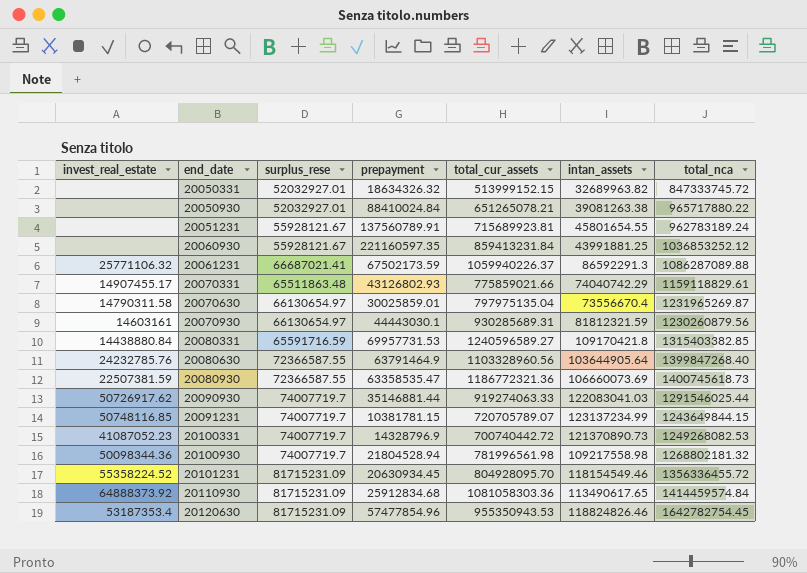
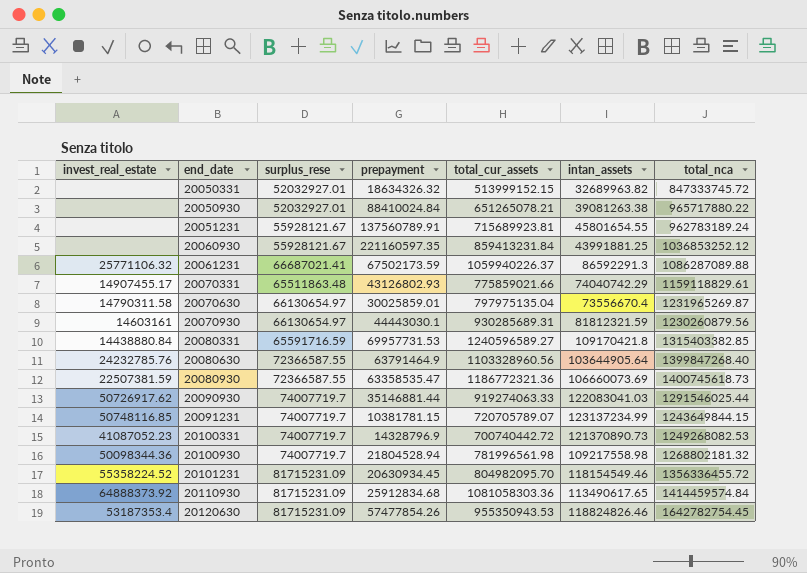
20101231 | total_cur_assets: 804928095.70 -> 804982095.70
20120630 | prepayment: 57477854.96 -> 57477854.26

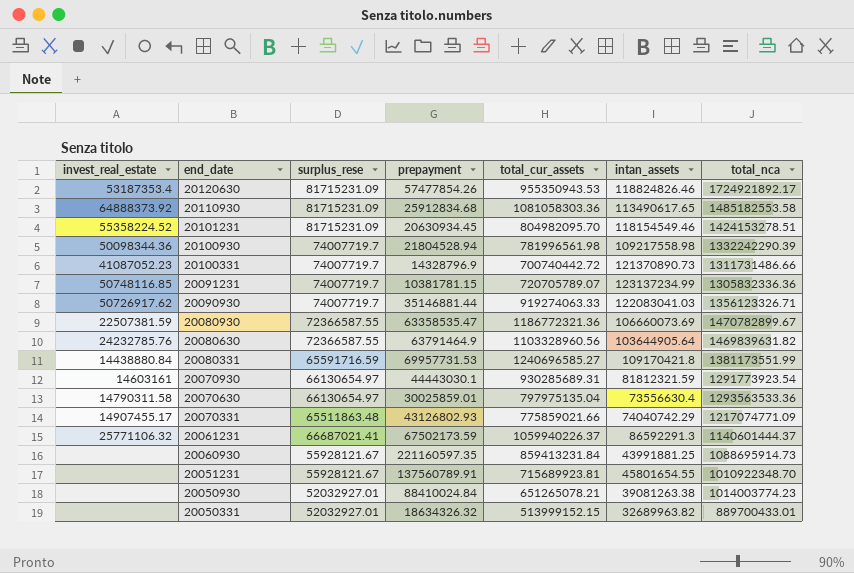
row order: end_date ascending -> end_date descending
20120630 | total_nca: 1642782754.45 -> 1724921892.17
20110930 | total_nca: 1414459574.84 -> 1485182553.58
20101231 | total_nca: 1356336455.72 -> 1424153278.51
20100930 | total_nca: 1268802181.32 -> 1332242290.39
20100331 | total_nca: 1249268082.53 -> 1311731486.66
20091231 | total_nca: 1243649844.15 -> 1305832336.36
20090930 | total_nca: 1291546025.44 -> 1356123326.71
20080930 | total_nca: 1400745618.73 -> 1470782899.67
20080630 | total_nca: 1399847268.40 -> 1469839631.82
20080331 | total_cur_assets: 1240596589.27 -> 1240696585.27
20080331 | total_nca: 1315403382.85 -> 1381173551.99
20070930 | total_nca: 1230260879.56 -> 1291773923.54
20070630 | intan_assets: 73556670.4 -> 73556630.4
20070630 | total_nca: 1231965269.87 -> 1293563533.36
20070331 | total_nca: 1159118829.61 -> 1217074771.09
20061231 | total_nca: 1086287089.88 -> 1140601444.37
20060930 | total_nca: 1036853252.12 -> 1088695914.73
20051231 | total_nca: 962783189.24 -> 1010922348.70
20050930 | total_nca: 965717880.22 -> 1014003774.23
20050331 | total_nca: 847333745.72 -> 889700433.01

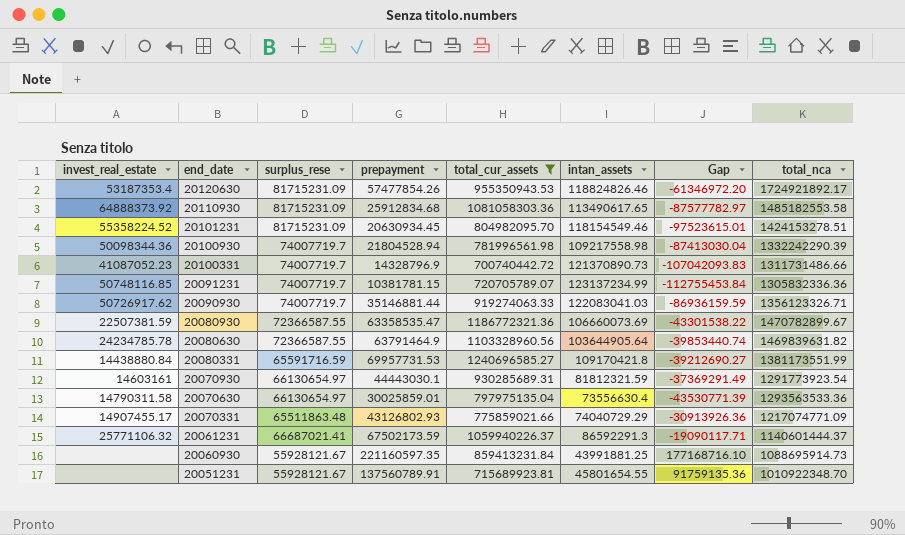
filter: none -> total_cur_assets >= 700740442.72
column Gap | formula: none -> [prepayment] - [intan_assets]
20080630 | invest_real_estate: 24232785.76 -> 24234785.78
20070331 | intan_assets: 74040742.29 -> 74040729.29

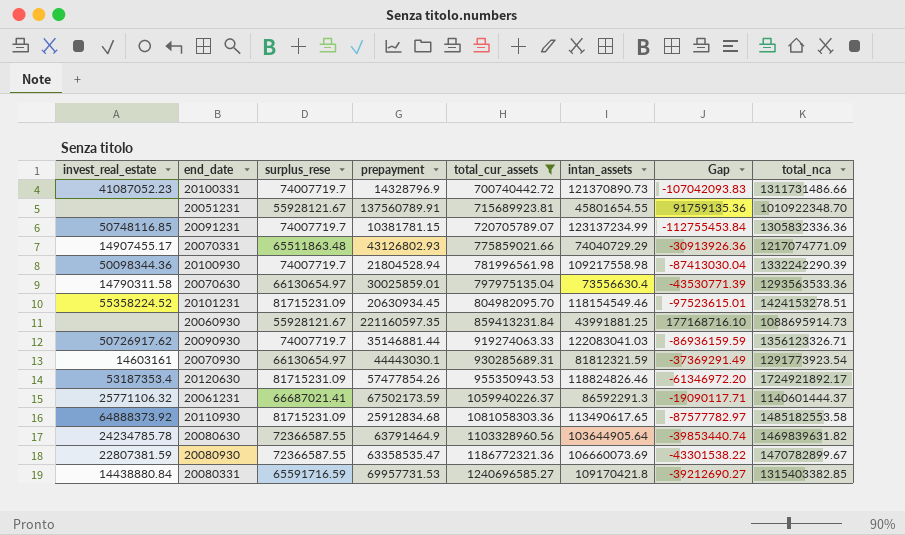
row order: end_date descending -> total_cur_assets ascending
20080930 | invest_real_estate: 22507381.59 -> 22807381.59
20080331 | total_nca: 1381173551.99 -> 1315403382.85

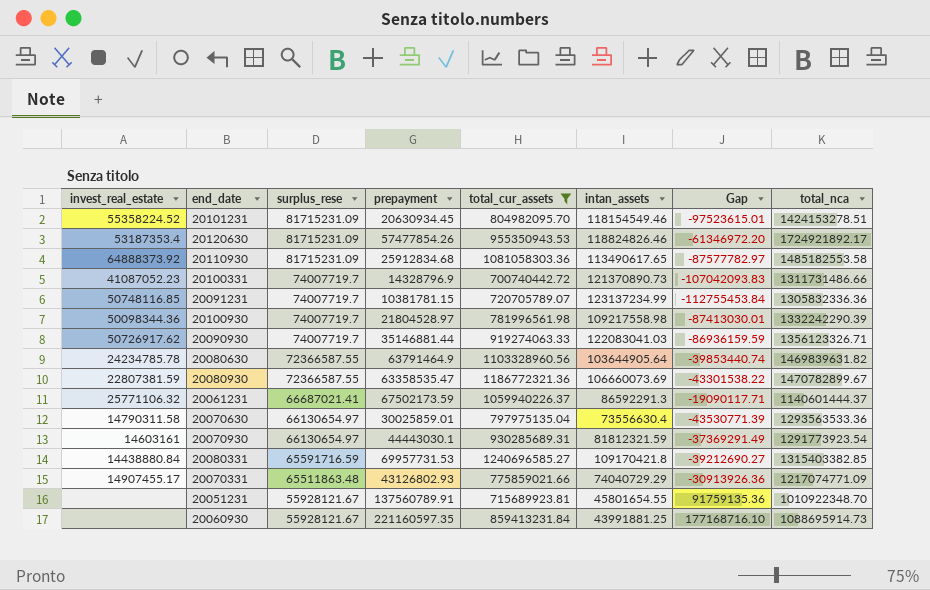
row order: total_cur_assets ascending -> surplus_rese descending
20100930 | prepayment: 21804528.94 -> 21804528.97
20100930 | Gap: -87413030.04 -> -87413030.01

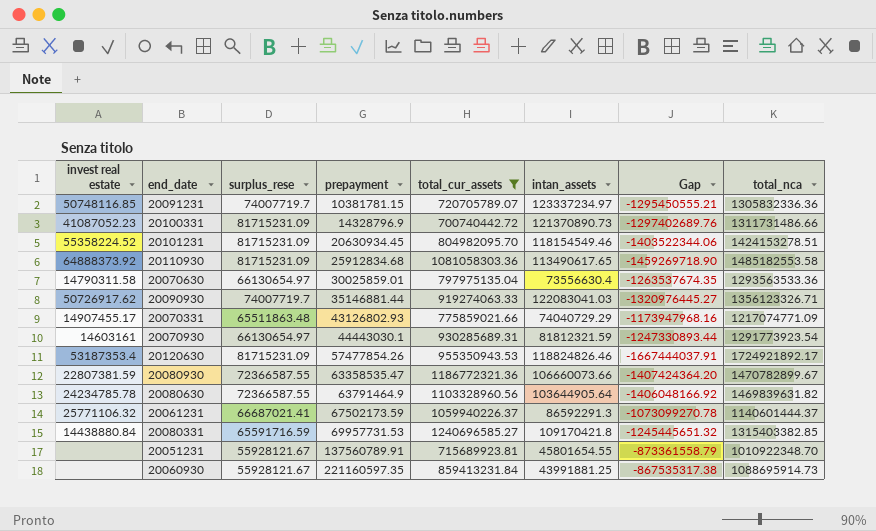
row order: surplus_rese descending -> prepayment ascending
column name: invest_real_estate -> invest real estate
column Gap | formula: [prepayment] - [intan_assets] -> [prepayment] - [total_nca]
row 20100930: 50098344.36 | 74007719.7 | 21804528.97 | 781996561.98 | 109217558.98 | -87413030.01 | 1332242290.39 -> none
20091231 | intan_assets: 123137234.99 -> 123337234.97
20100331 | surplus_rese: 74007719.7 -> 81715231.09
20080930 | intan_assets: 106660073.69 -> 106660073.66

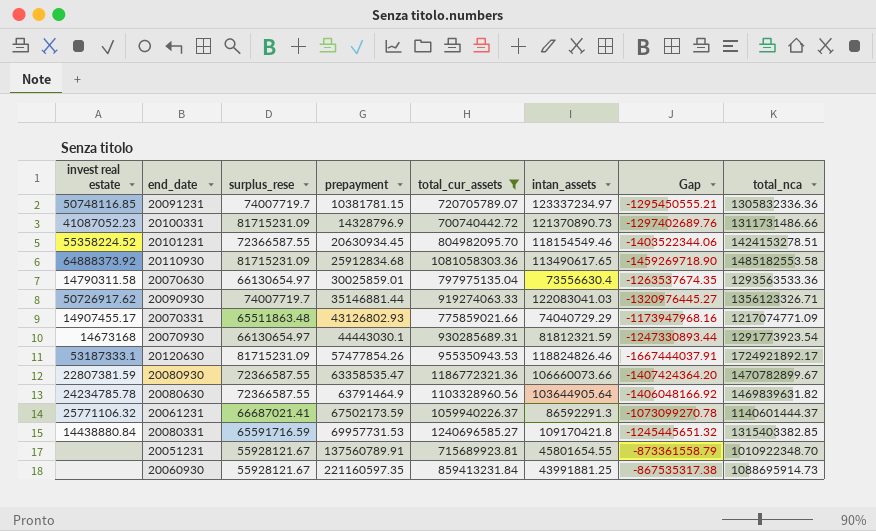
20101231 | surplus_rese: 81715231.09 -> 72366587.55
20070930 | invest real estate: 14603161 -> 14673168
20120630 | invest real estate: 53187353.4 -> 53187333.1

